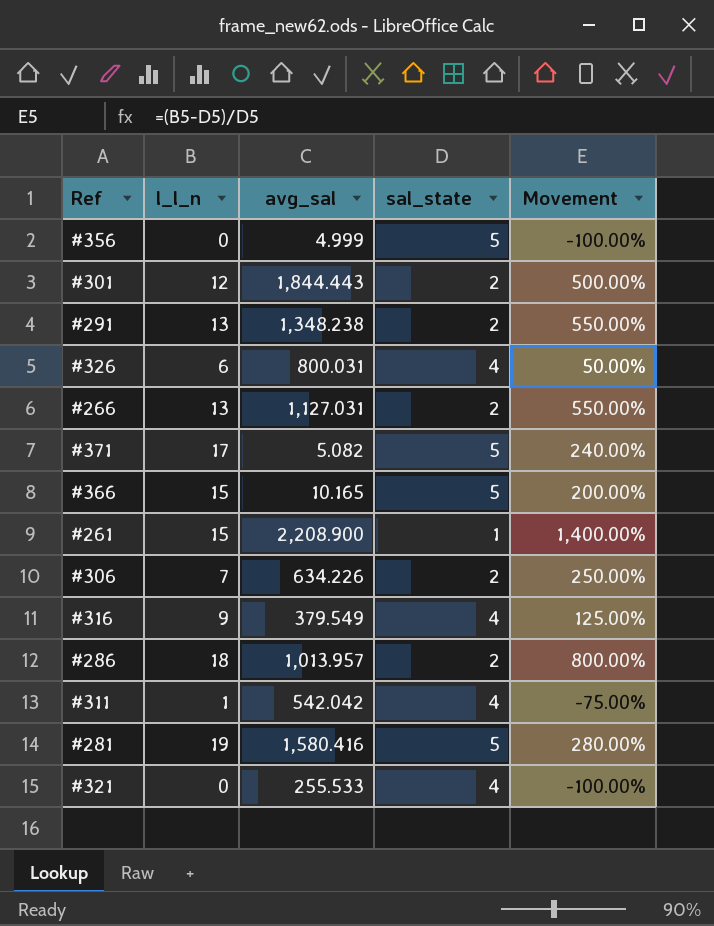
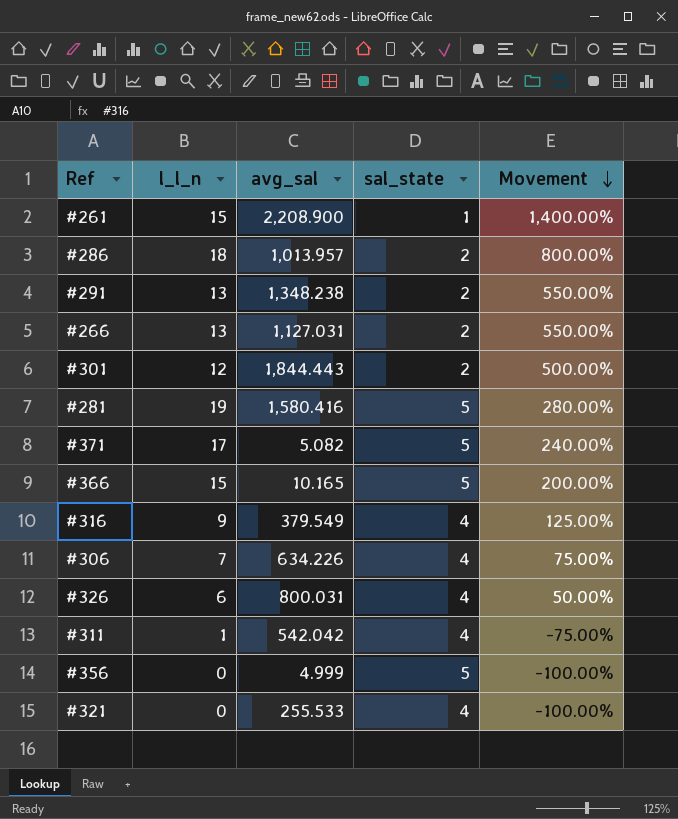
row order: none -> Movement descending
#306 | sal_state: 2 -> 4
#306 | Movement: 250.00% -> 75.00%

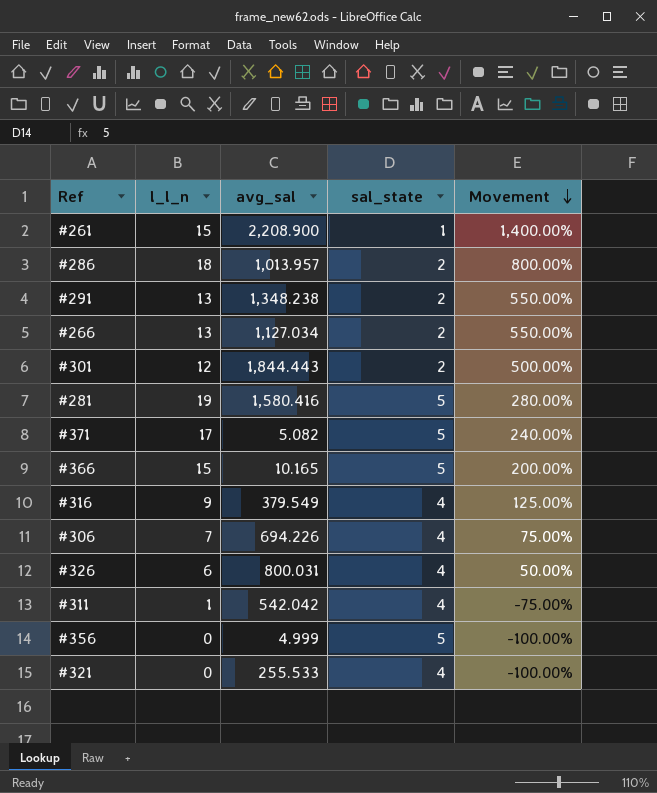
#266 | avg_sal: 1,127.031 -> 1,127.034
#306 | avg_sal: 634.226 -> 694.226

